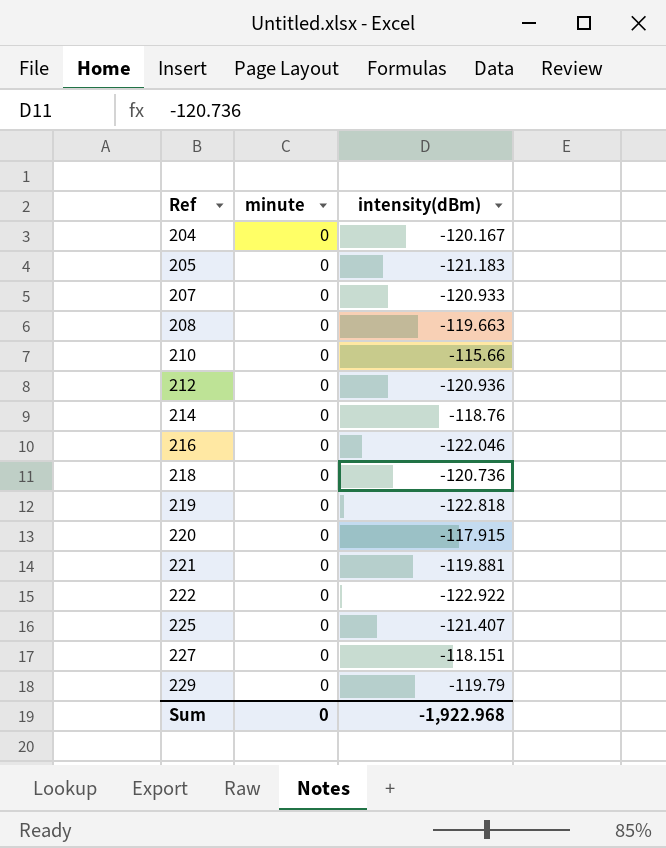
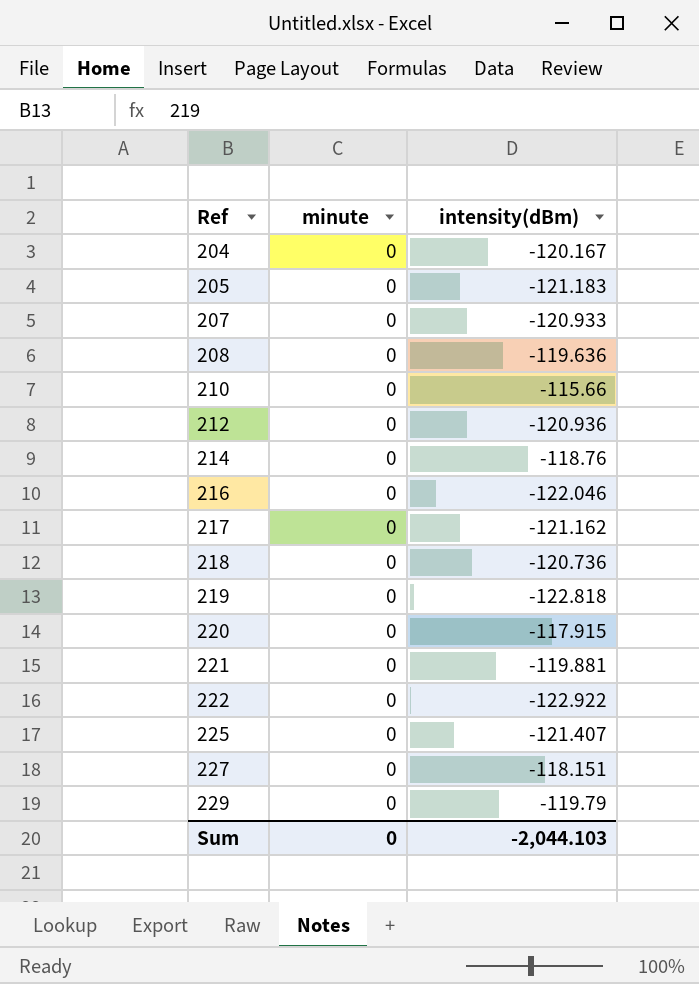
208 | intensity(dBm): -119.663 -> -119.636
row 217: none -> 0 | -121.162
Sum | intensity(dBm): -1,922.968 -> -2,044.103

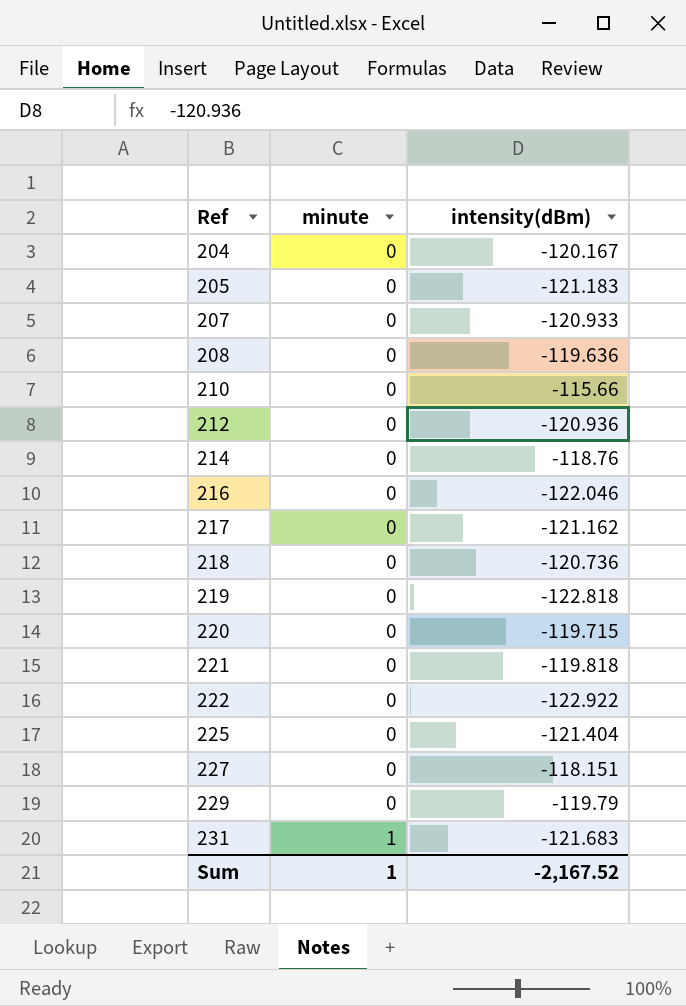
220 | intensity(dBm): -117.915 -> -119.715
221 | intensity(dBm): -119.881 -> -119.818
225 | intensity(dBm): -121.407 -> -121.404
row 231: none -> 1 | -121.683
Sum | minute: 0 -> 1
Sum | intensity(dBm): -2,044.103 -> -2,167.52

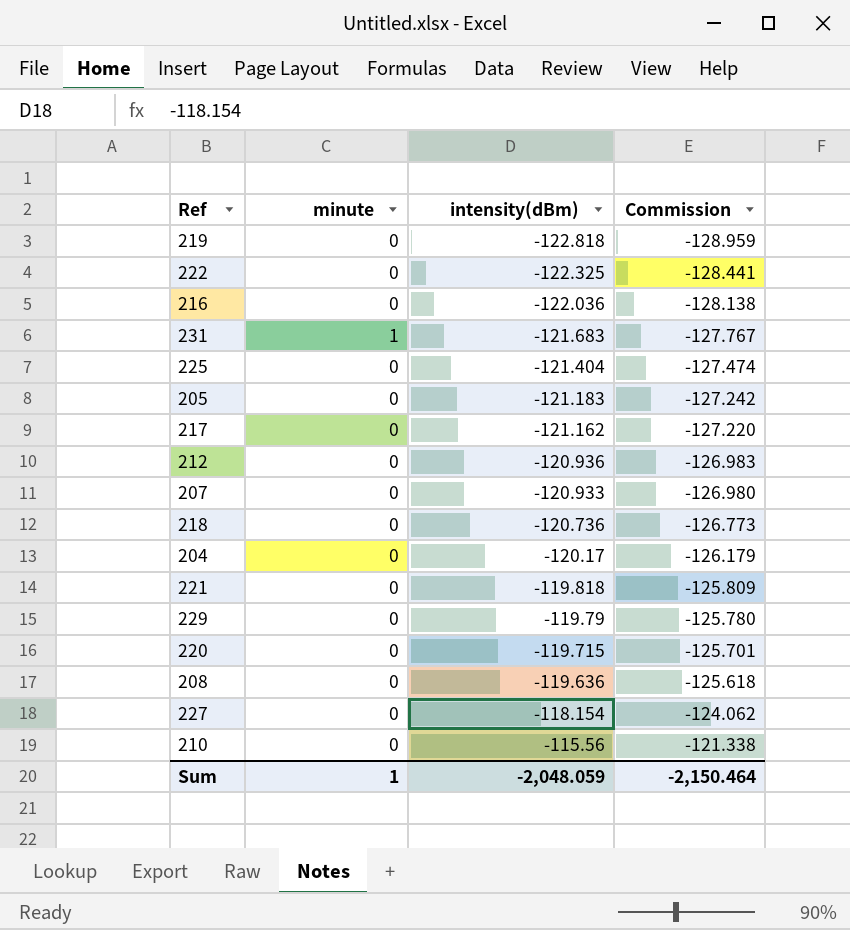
row order: Ref ascending -> intensity(dBm) ascending
column Commission | formula: none -> [intensity(dBm)] * 1.05
row 214: 0 | -118.76 -> none
222 | intensity(dBm): -122.922 -> -122.325
216 | intensity(dBm): -122.046 -> -122.036
204 | intensity(dBm): -120.167 -> -120.17
227 | intensity(dBm): -118.151 -> -118.154
210 | intensity(dBm): -115.66 -> -115.56
Sum | intensity(dBm): -2,167.52 -> -2,048.059

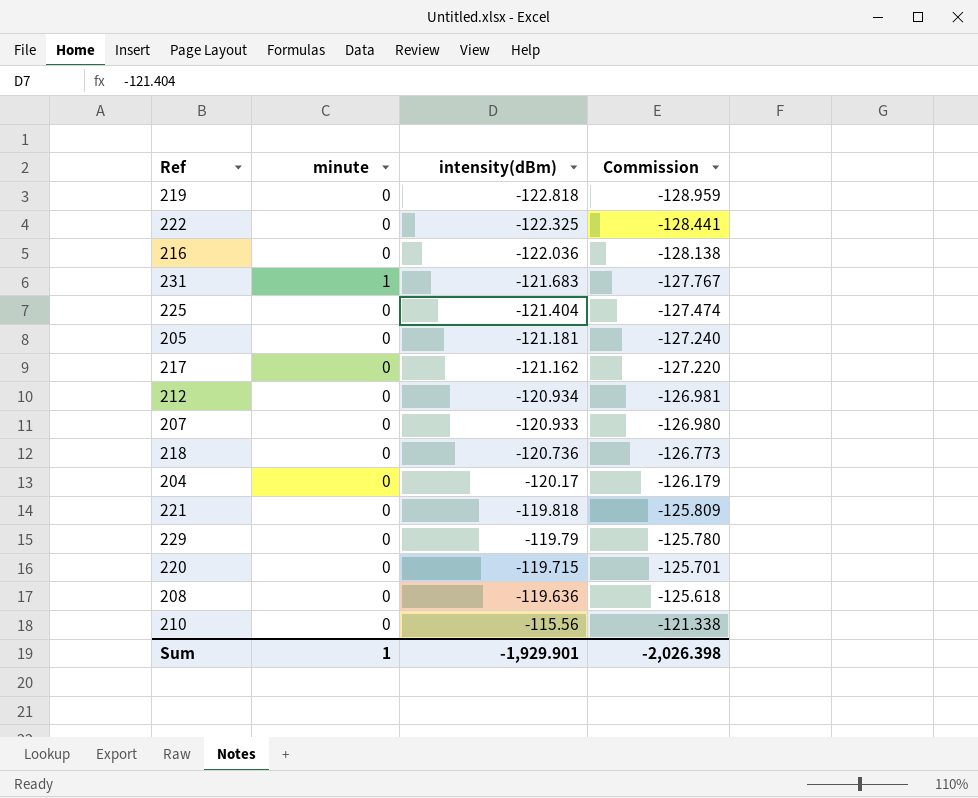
row 227: 0 | -118.154 | -124.062 -> none
205 | intensity(dBm): -121.183 -> -121.181
205 | Commission: -127.242 -> -127.240
212 | intensity(dBm): -120.936 -> -120.934
212 | Commission: -126.983 -> -126.981
Sum | intensity(dBm): -2,048.059 -> -1,929.901
Sum | Commission: -2,150.464 -> -2,026.398

